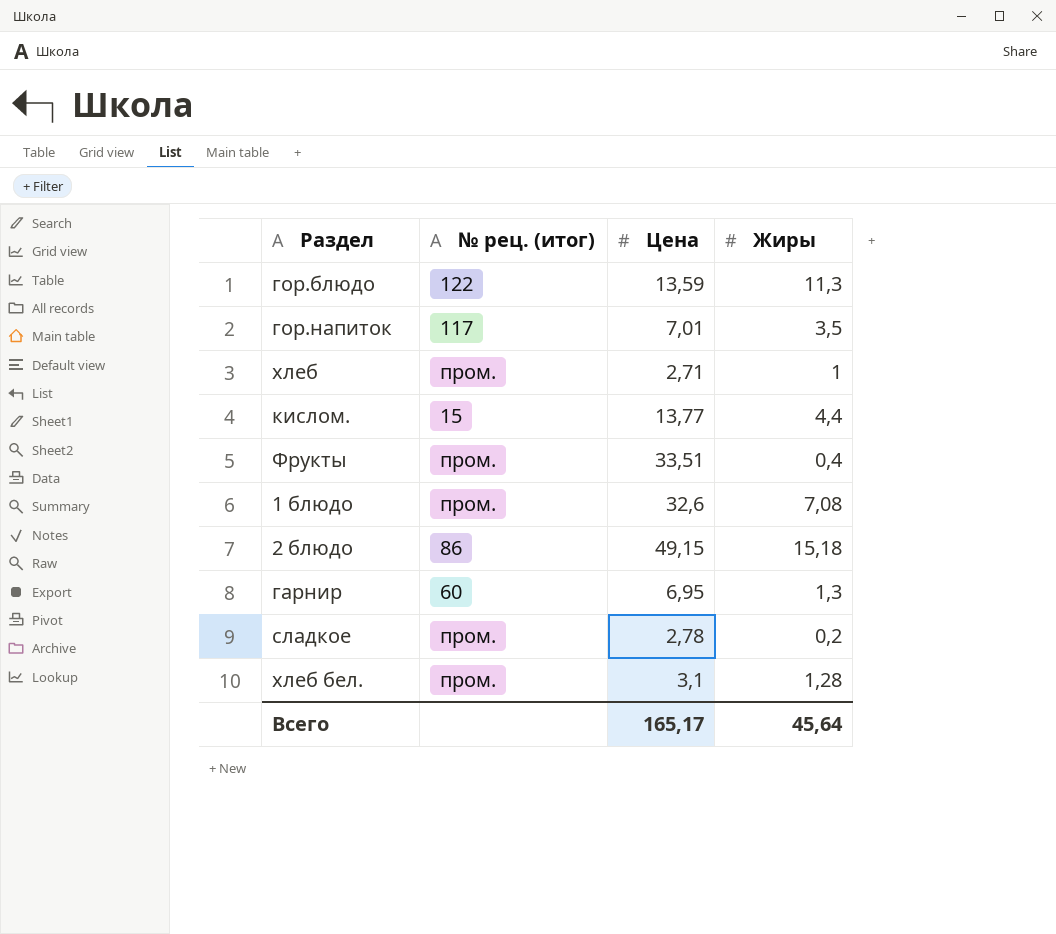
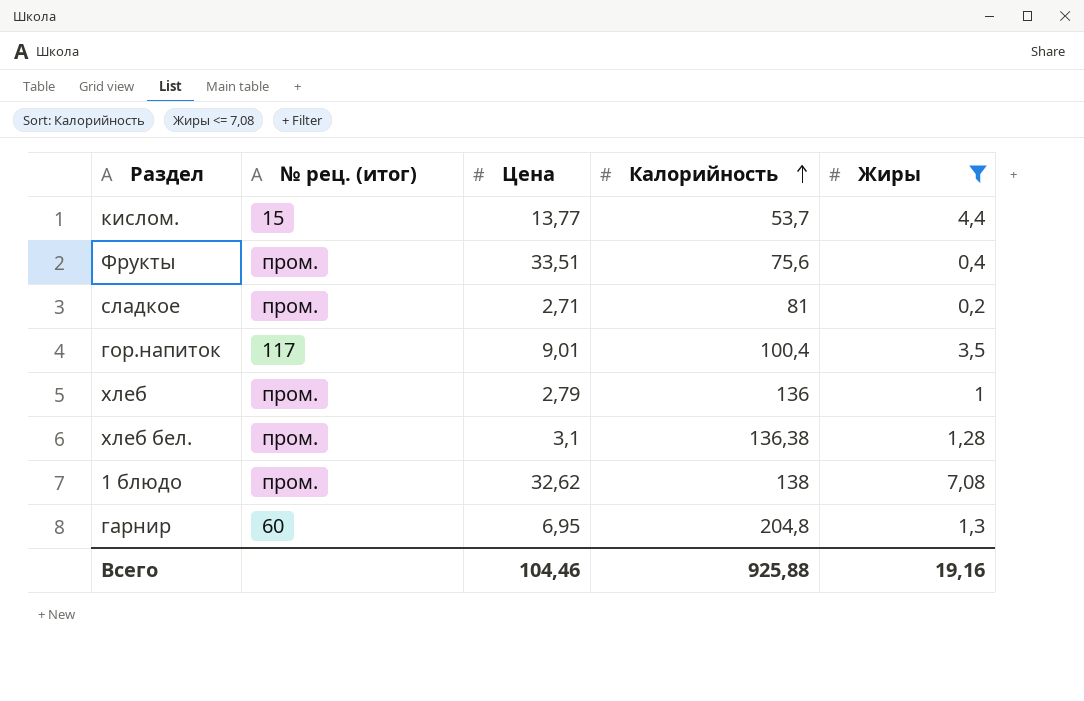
filter: none -> Жиры <= 7,08
row order: none -> Калорийность ascending
column Калорийность | position: none -> 4
сладкое | Цена: 2,78 -> 2,71
гор.напиток | Цена: 7,01 -> 9,01
хлеб | Цена: 2,71 -> 2,79
1 блюдо | Цена: 32,6 -> 32,62
Всего | Цена: 165,17 -> 104,46
Всего | Жиры: 45,64 -> 19,16

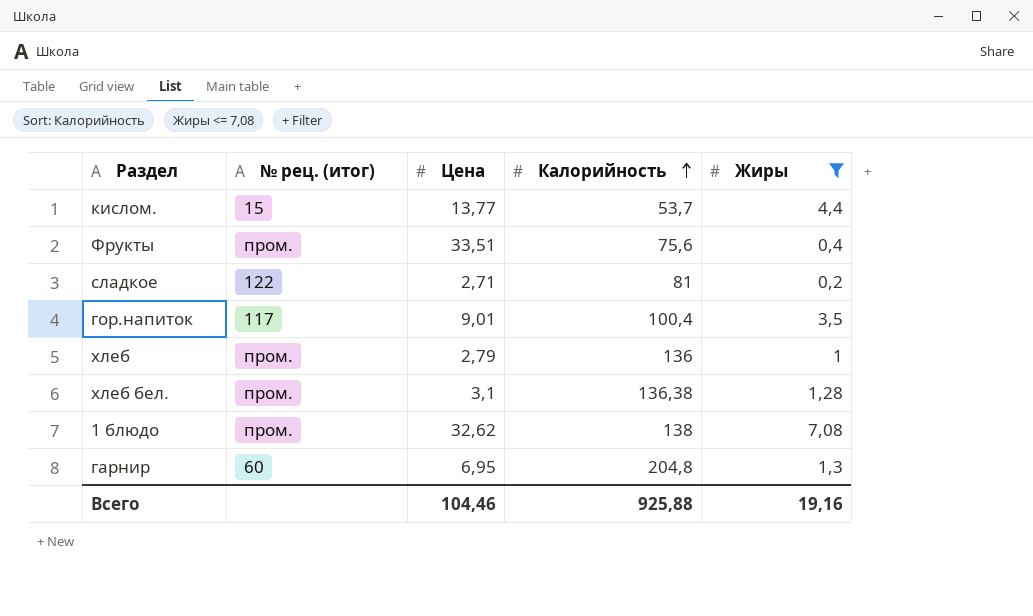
сладкое | № рец. (итог): пром. -> 122

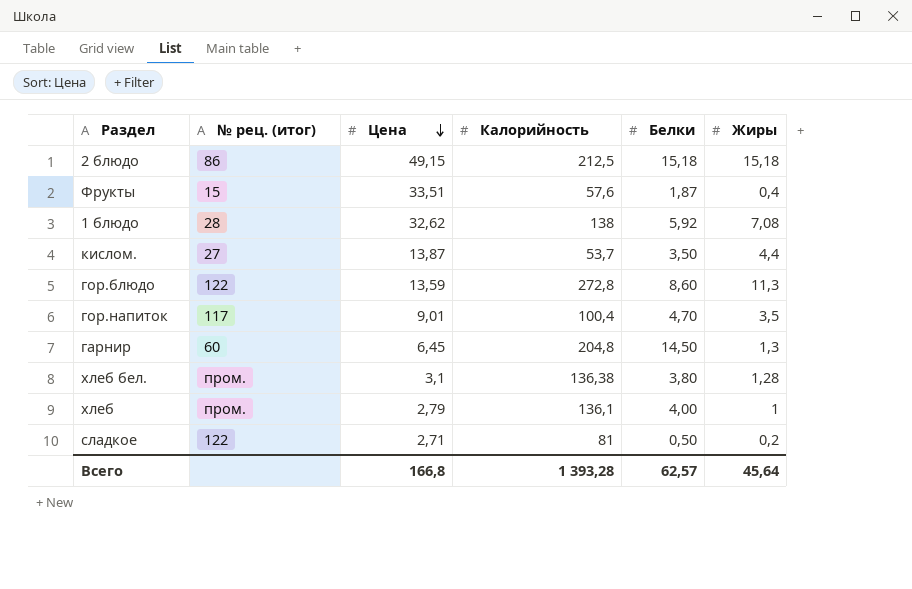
filter: Жиры <= 7,08 -> none
row order: Калорийность ascending -> Цена descending
column Белки | position: none -> 5
Фрукты | № рец. (итог): пром. -> 15
Фрукты | Калорийность: 75,6 -> 57,6
1 блюдо | № рец. (итог): пром. -> 28
кислом. | № рец. (итог): 15 -> 27
кислом. | Цена: 13,77 -> 13,87
гарнир | Цена: 6,95 -> 6,45
хлеб | Калорийность: 136 -> 136,1
Всего | Цена: 104,46 -> 166,8
Всего | Калорийность: 925,88 -> 1 393,28
Всего | Жиры: 19,16 -> 45,64

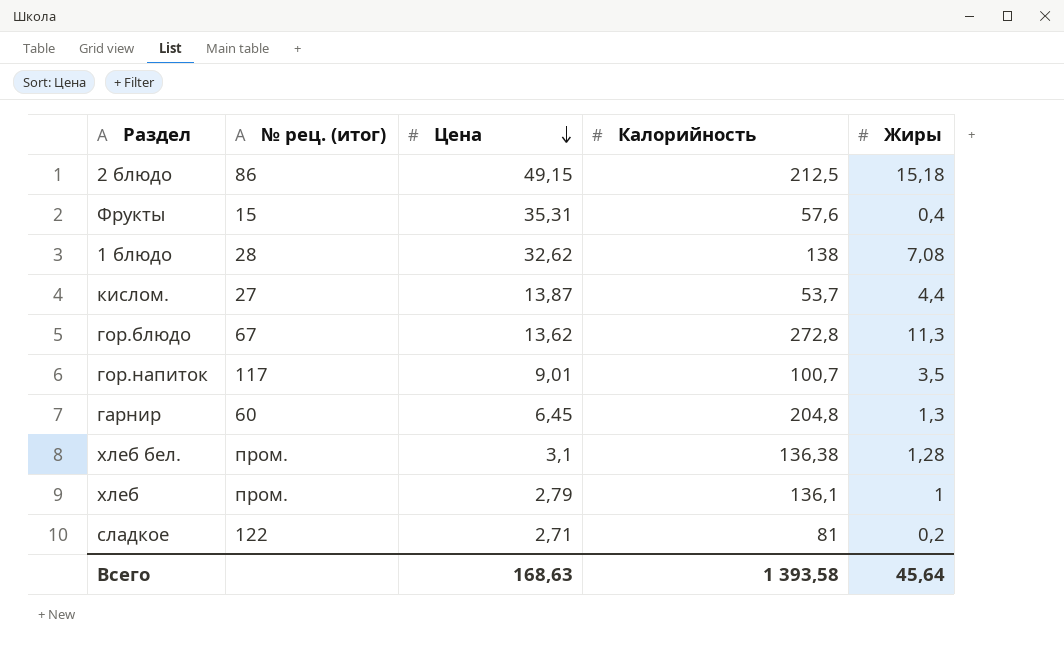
column Белки | position: 5 -> none
Фрукты | Цена: 33,51 -> 35,31
гор.блюдо | № рец. (итог): 122 -> 67
гор.блюдо | Цена: 13,59 -> 13,62
гор.напиток | Калорийность: 100,4 -> 100,7
Всего | Цена: 166,8 -> 168,63
Всего | Калорийность: 1 393,28 -> 1 393,58

